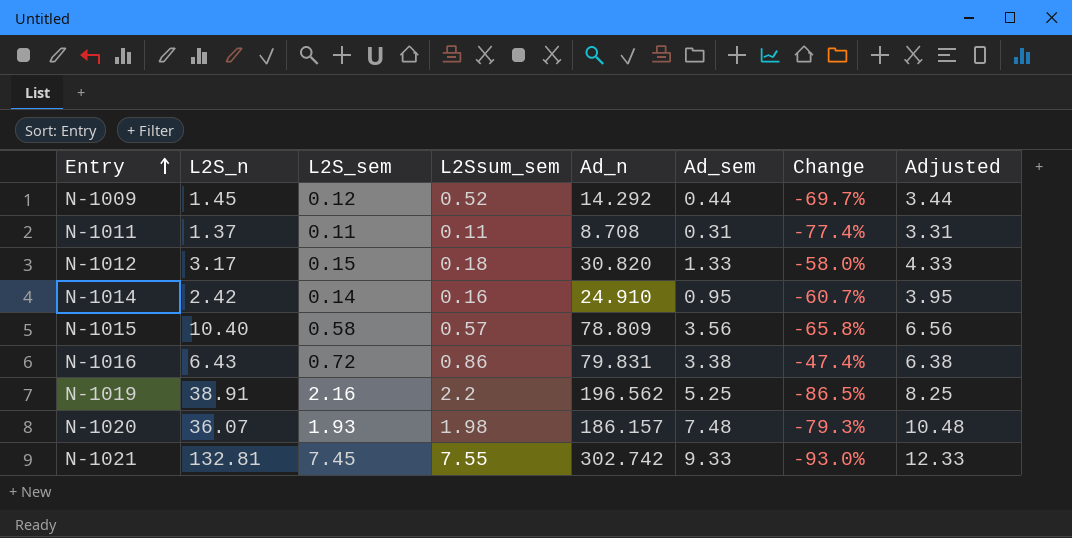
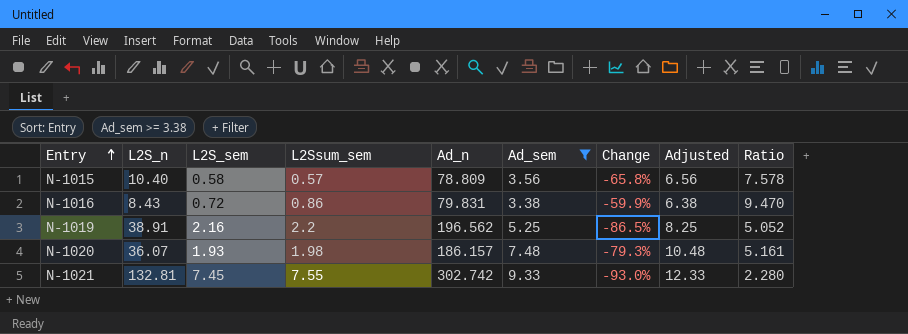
filter: none -> Ad_sem >= 3.38
column Ratio | formula: none -> [Ad_n] / [L2S_n]
N-1016 | L2S_n: 6.43 -> 8.43
N-1016 | Change: -47.4% -> -59.9%

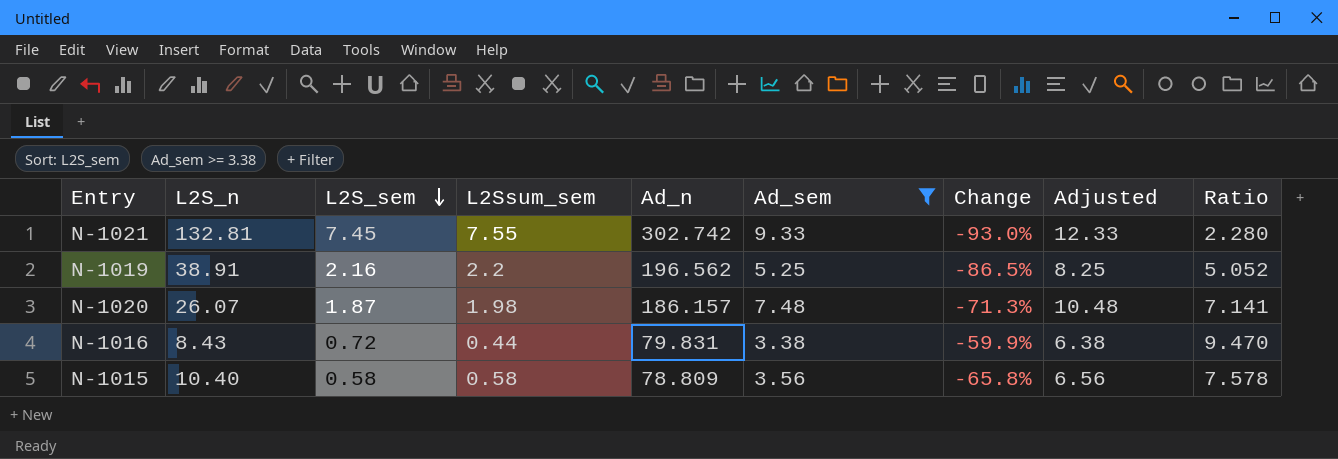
row order: Entry ascending -> L2S_sem descending
N-1020 | L2S_n: 36.07 -> 26.07
N-1020 | L2S_sem: 1.93 -> 1.87
N-1020 | Change: -79.3% -> -71.3%
N-1020 | Ratio: 5.161 -> 7.141
N-1016 | L2Ssum_sem: 0.86 -> 0.44
N-1015 | L2Ssum_sem: 0.57 -> 0.58

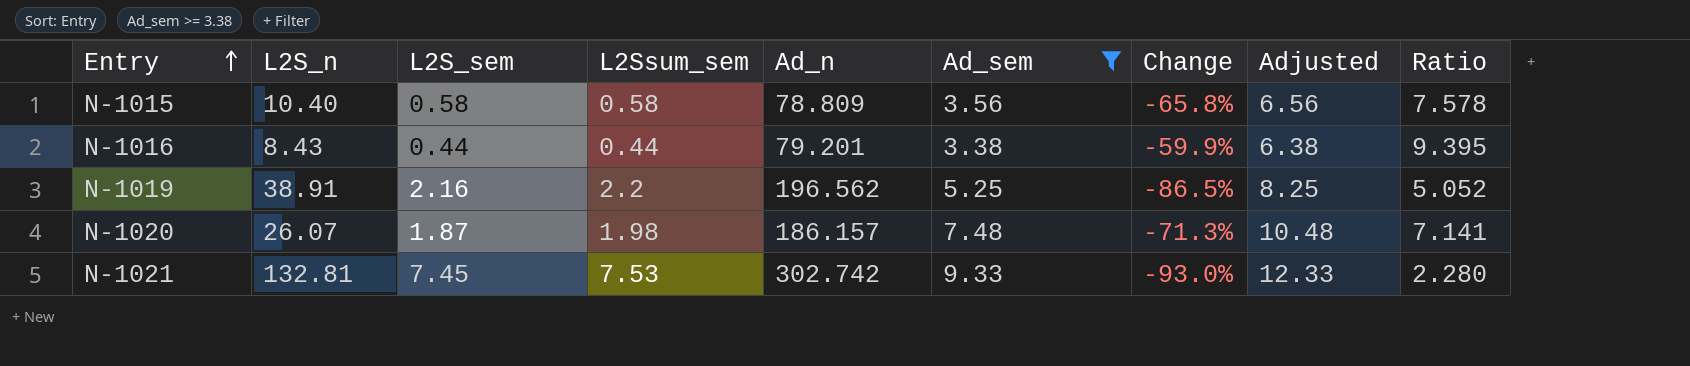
row order: L2S_sem descending -> Entry ascending
N-1016 | L2S_sem: 0.72 -> 0.44
N-1016 | Ad_n: 79.831 -> 79.201
N-1016 | Ratio: 9.470 -> 9.395
N-1021 | L2Ssum_sem: 7.55 -> 7.53

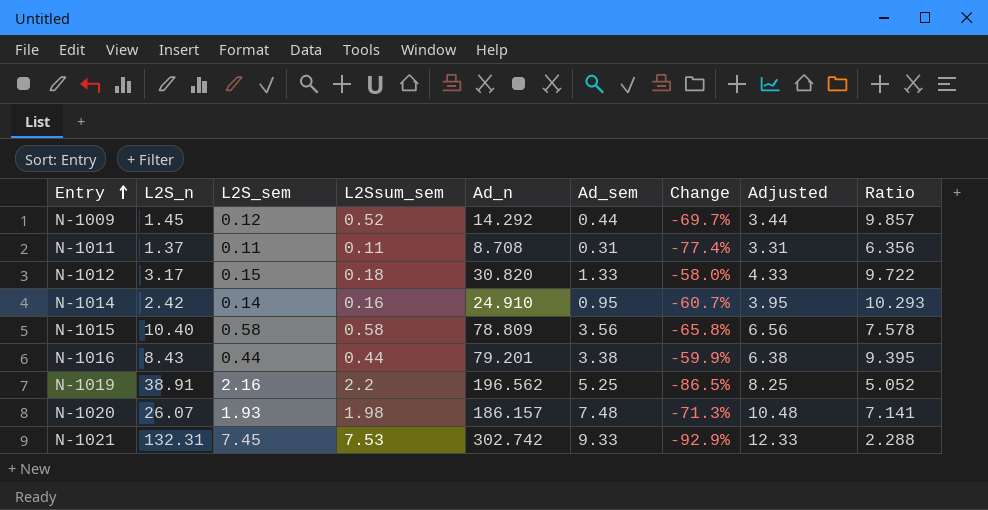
filter: Ad_sem >= 3.38 -> none
N-1020 | L2S_sem: 1.87 -> 1.93
N-1021 | L2S_n: 132.81 -> 132.31
N-1021 | Change: -93.0% -> -92.9%
N-1021 | Ratio: 2.280 -> 2.288

